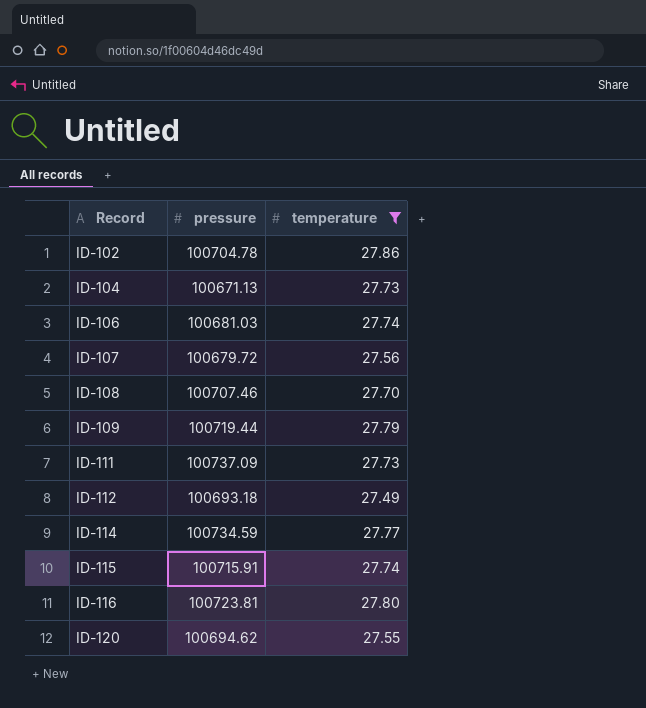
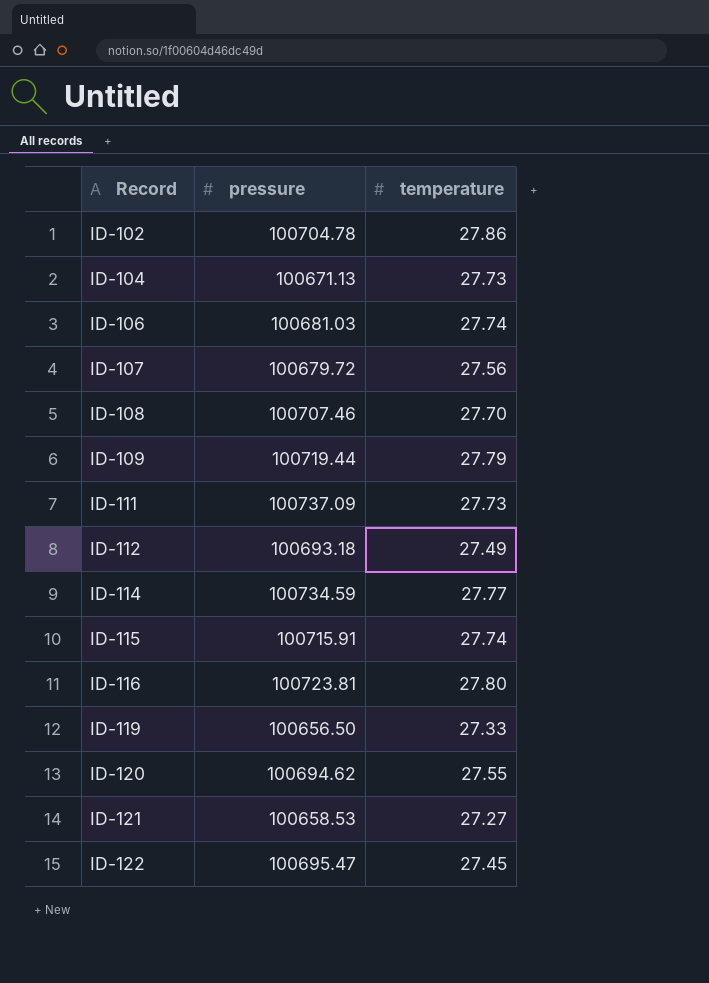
filter: temperature >= 27.49 -> none

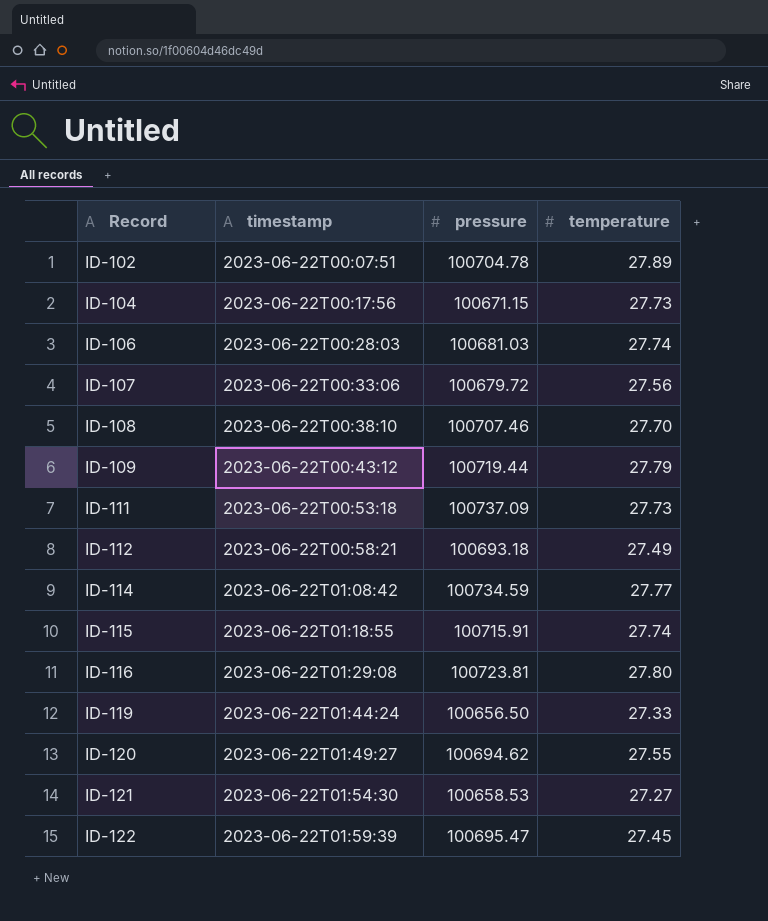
column timestamp | position: none -> 2
ID-102 | temperature: 27.86 -> 27.89
ID-104 | pressure: 100671.13 -> 100671.15

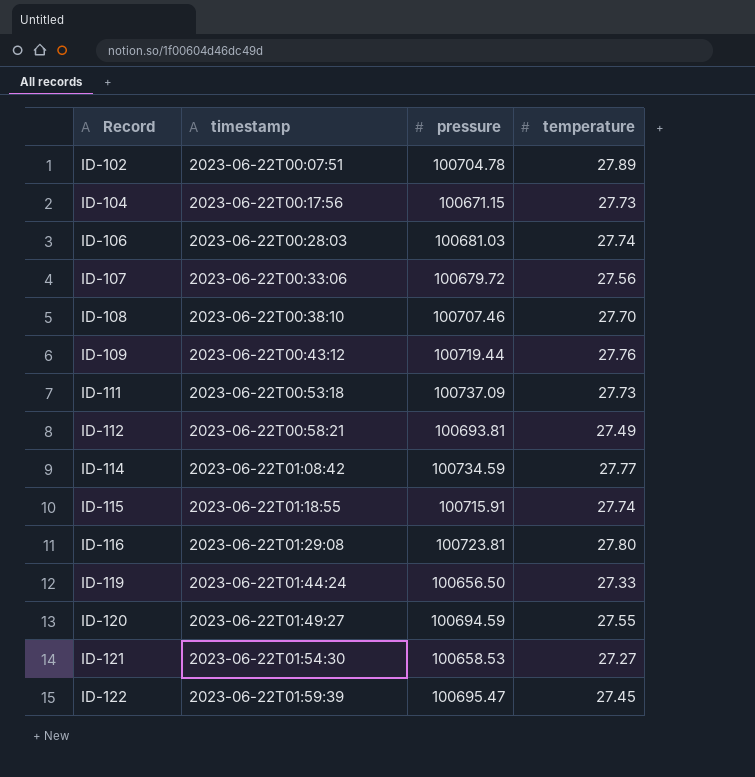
ID-109 | temperature: 27.79 -> 27.76
ID-112 | pressure: 100693.18 -> 100693.81
ID-120 | pressure: 100694.62 -> 100694.59

